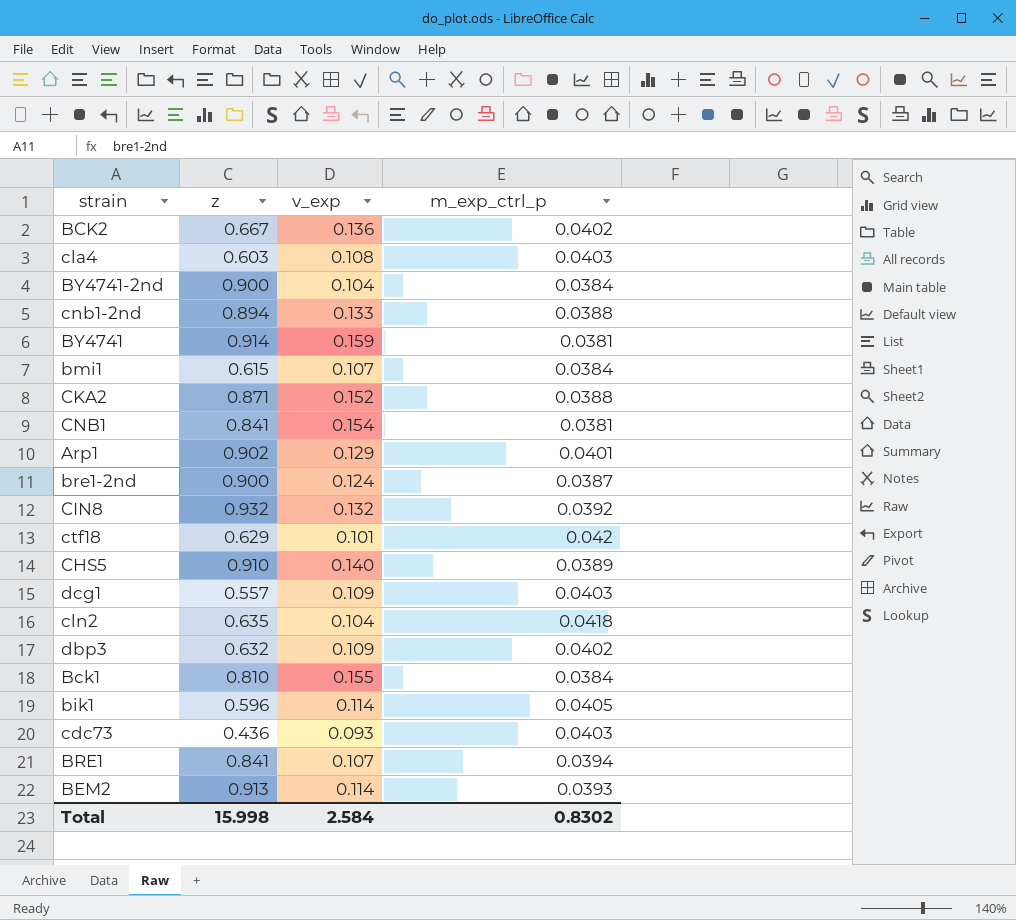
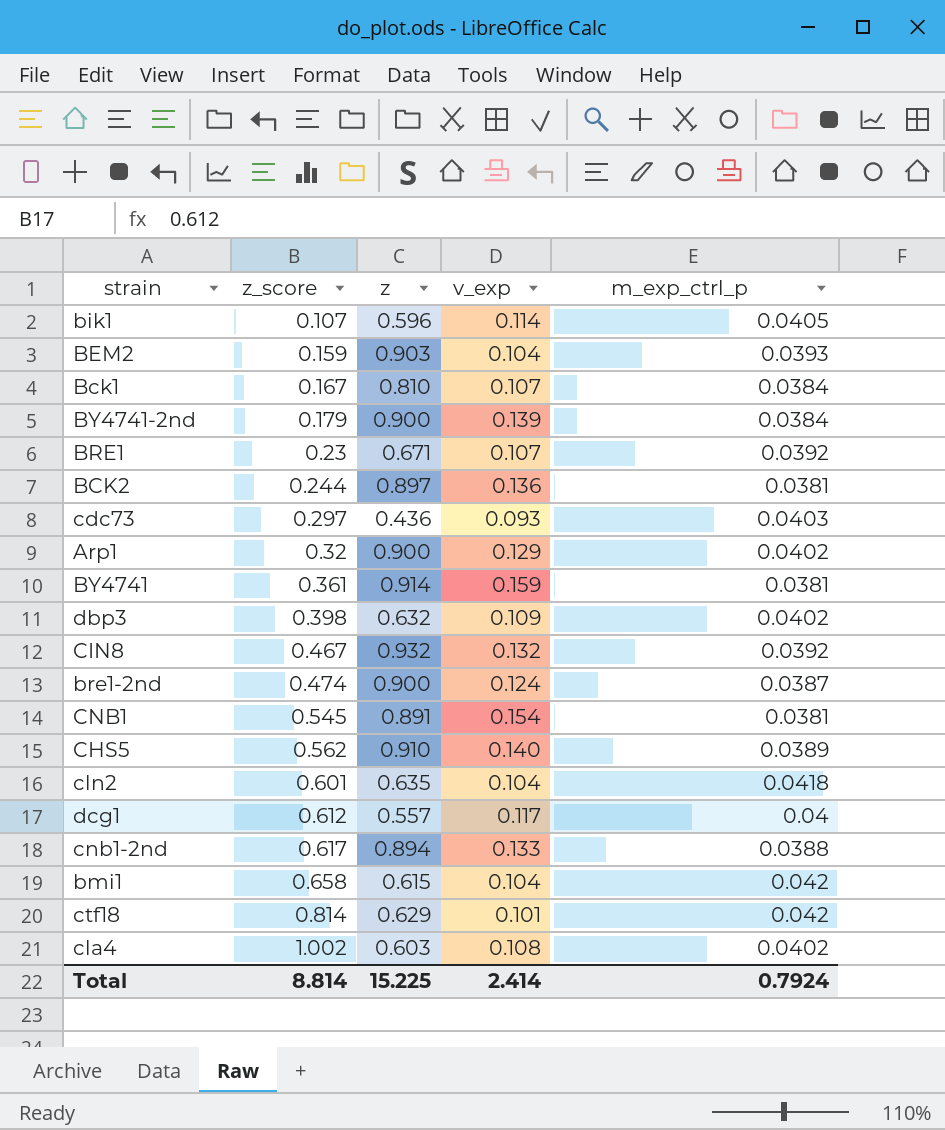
row order: none -> z_score ascending
column z_score | position: none -> 2
row CKA2: 0.871 | 0.152 | 0.0388 -> none
BEM2 | z: 0.913 -> 0.903
BEM2 | v_exp: 0.114 -> 0.104
Bck1 | v_exp: 0.155 -> 0.107
BY4741-2nd | v_exp: 0.104 -> 0.139
BRE1 | z: 0.841 -> 0.671
BRE1 | m_exp_ctrl_p: 0.0394 -> 0.0392
BCK2 | z: 0.667 -> 0.897
BCK2 | m_exp_ctrl_p: 0.0402 -> 0.0381
Arp1 | z: 0.902 -> 0.900
Arp1 | m_exp_ctrl_p: 0.0401 -> 0.0402
CNB1 | z: 0.841 -> 0.891
dcg1 | v_exp: 0.109 -> 0.117
dcg1 | m_exp_ctrl_p: 0.0403 -> 0.04
bmi1 | v_exp: 0.107 -> 0.104
bmi1 | m_exp_ctrl_p: 0.0384 -> 0.042
cla4 | m_exp_ctrl_p: 0.0403 -> 0.0402
Total | z: 15.998 -> 15.225
Total | v_exp: 2.584 -> 2.414
Total | m_exp_ctrl_p: 0.8302 -> 0.7924

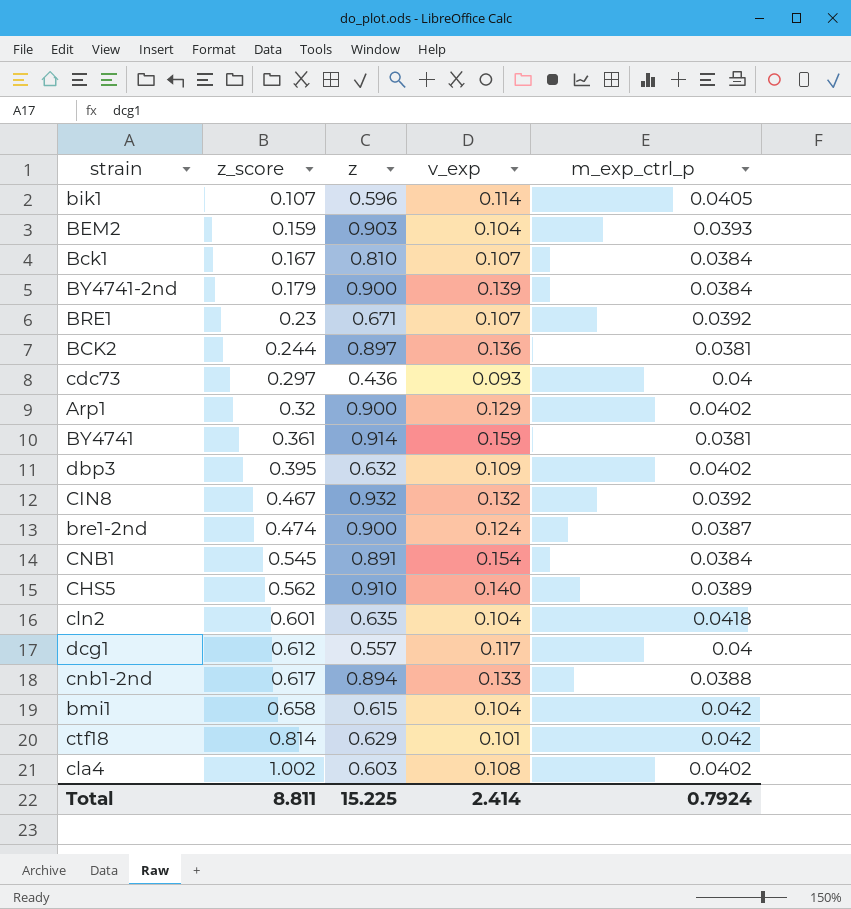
cdc73 | m_exp_ctrl_p: 0.0403 -> 0.04
dbp3 | z_score: 0.398 -> 0.395
CNB1 | m_exp_ctrl_p: 0.0381 -> 0.0384
Total | z_score: 8.814 -> 8.811

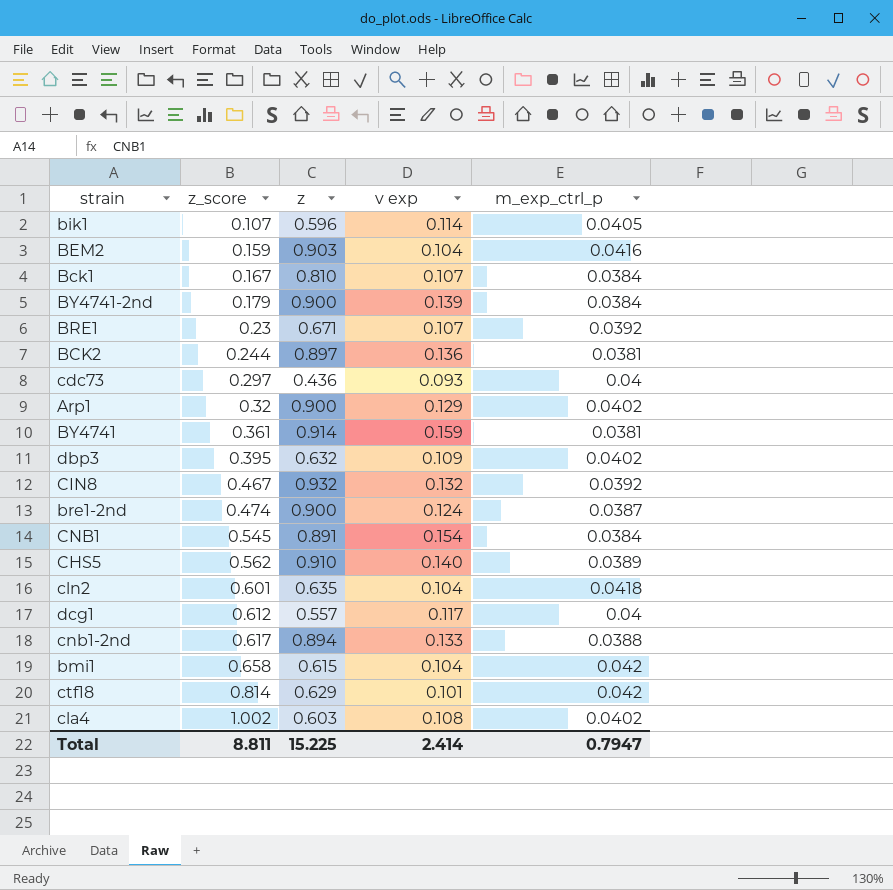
column name: v_exp -> v exp
BEM2 | m_exp_ctrl_p: 0.0393 -> 0.0416
Total | m_exp_ctrl_p: 0.7924 -> 0.7947

